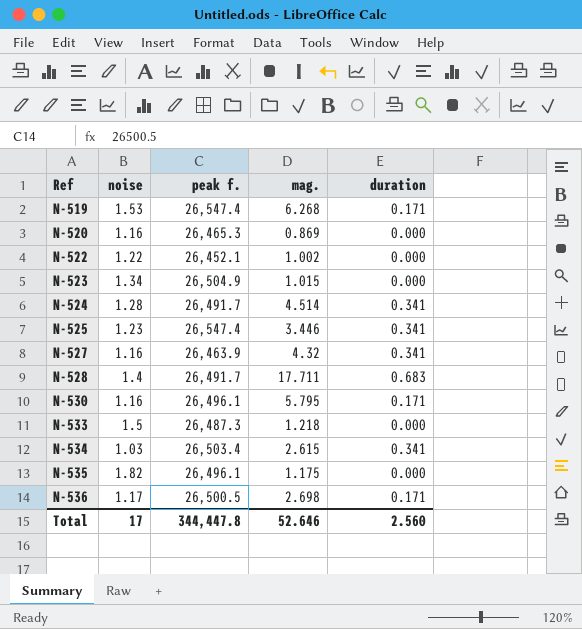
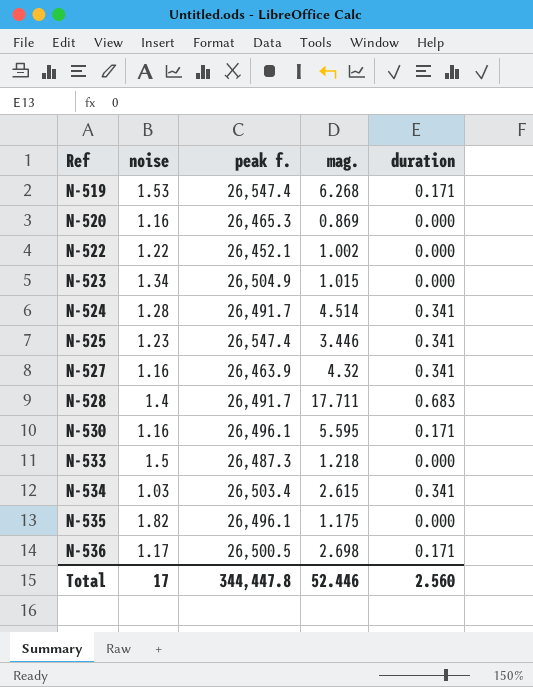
N-530 | mag.: 5.795 -> 5.595
Total | mag.: 52.646 -> 52.446

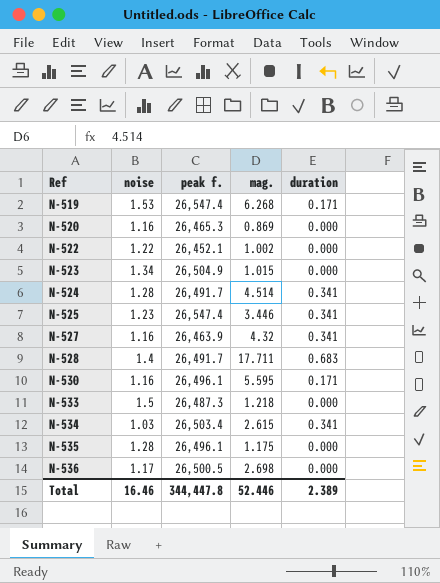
N-535 | noise: 1.82 -> 1.28
N-536 | duration: 0.171 -> 0.000
Total | noise: 17 -> 16.46
Total | duration: 2.560 -> 2.389

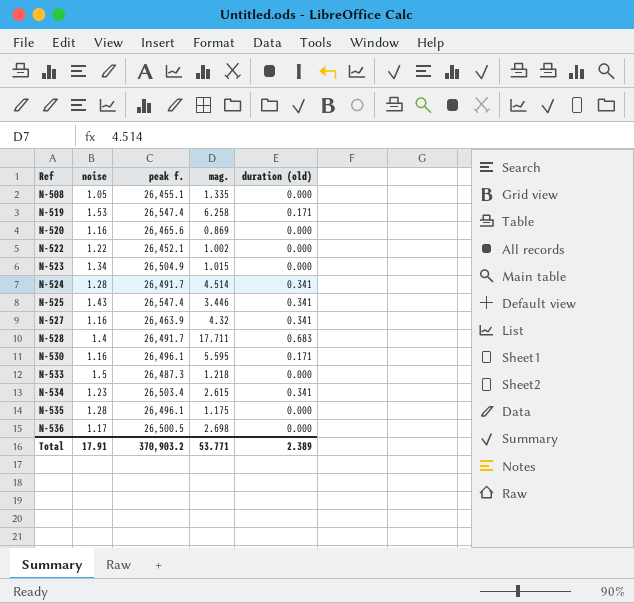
column name: duration -> duration (old)
row N-508: none -> 1.05 | 26,455.1 | 1.335 | 0.000
N-519 | mag.: 6.268 -> 6.258
N-520 | peak f.: 26,465.3 -> 26,465.6
N-525 | noise: 1.23 -> 1.43
N-534 | noise: 1.03 -> 1.23
Total | noise: 16.46 -> 17.91
Total | peak f.: 344,447.8 -> 370,903.2
Total | mag.: 52.446 -> 53.771

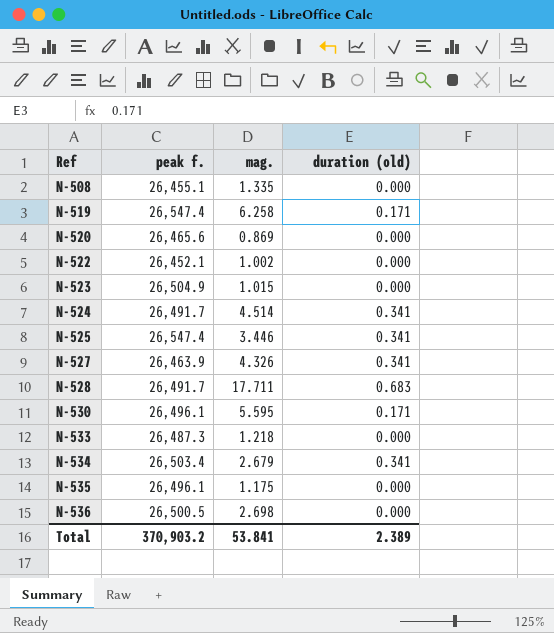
column noise | position: 2 -> none
N-527 | mag.: 4.32 -> 4.326
N-534 | mag.: 2.615 -> 2.679
Total | mag.: 53.771 -> 53.841

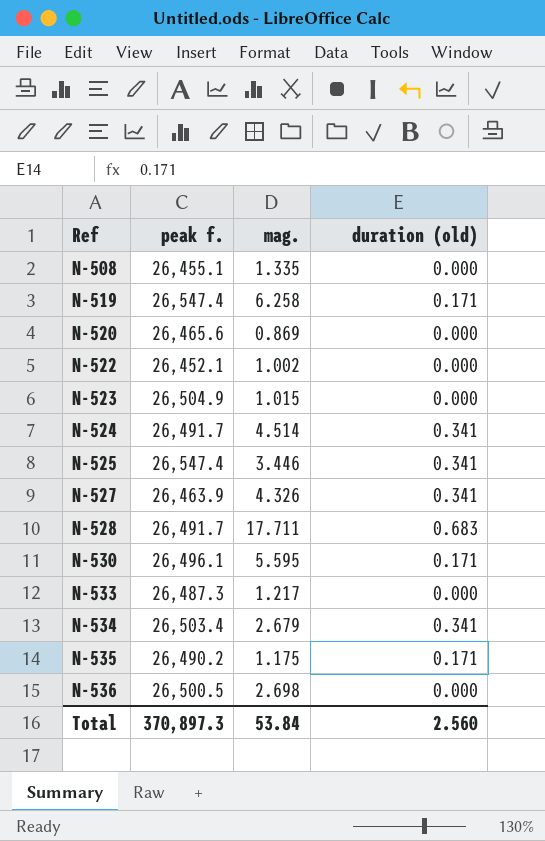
N-533 | mag.: 1.218 -> 1.217
N-535 | peak f.: 26,496.1 -> 26,490.2
N-535 | duration (old): 0.000 -> 0.171
Total | peak f.: 370,903.2 -> 370,897.3
Total | mag.: 53.841 -> 53.84
Total | duration (old): 2.389 -> 2.560

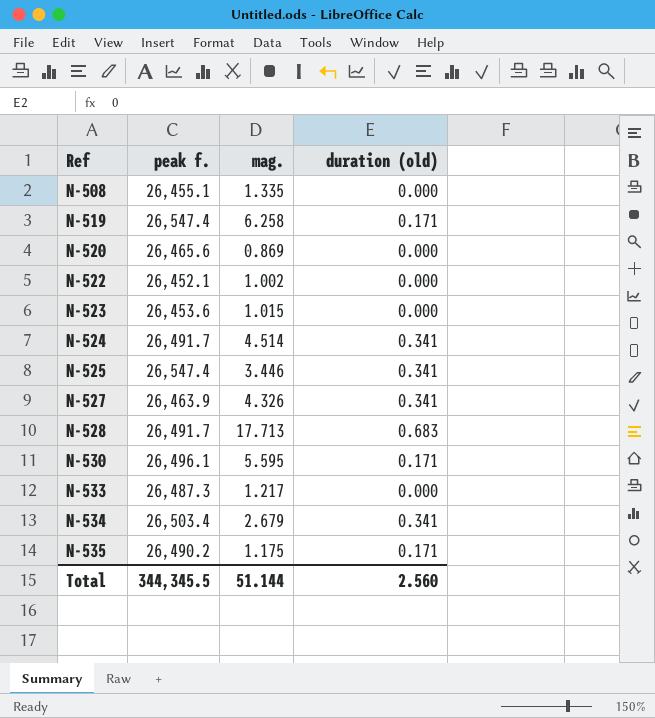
row N-536: 26,500.5 | 2.698 | 0.000 -> none
N-523 | peak f.: 26,504.9 -> 26,453.6
N-528 | mag.: 17.711 -> 17.713
Total | peak f.: 370,897.3 -> 344,345.5
Total | mag.: 53.84 -> 51.144

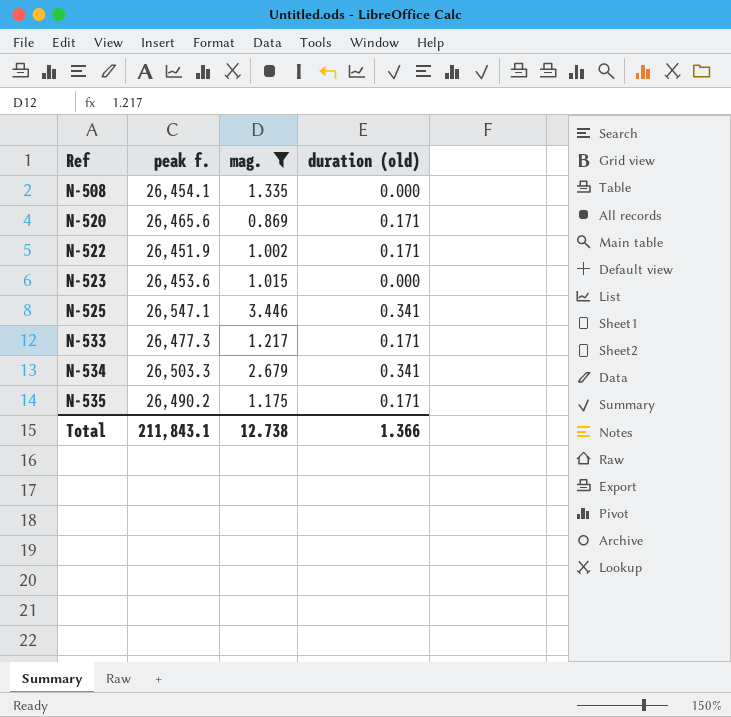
filter: none -> mag. <= 3.446
N-508 | peak f.: 26,455.1 -> 26,454.1
N-520 | duration (old): 0.000 -> 0.171
N-522 | peak f.: 26,452.1 -> 26,451.9
N-522 | duration (old): 0.000 -> 0.171
N-525 | peak f.: 26,547.4 -> 26,547.1
N-533 | peak f.: 26,487.3 -> 26,477.3
N-533 | duration (old): 0.000 -> 0.171
N-534 | peak f.: 26,503.4 -> 26,503.3
Total | peak f.: 344,345.5 -> 211,843.1
Total | mag.: 51.144 -> 12.738
Total | duration (old): 2.560 -> 1.366

